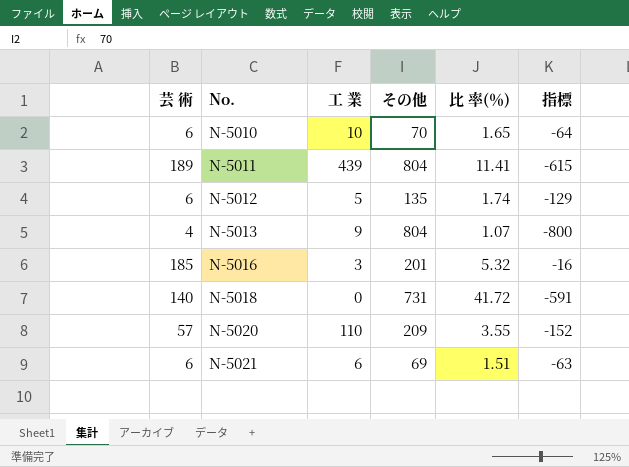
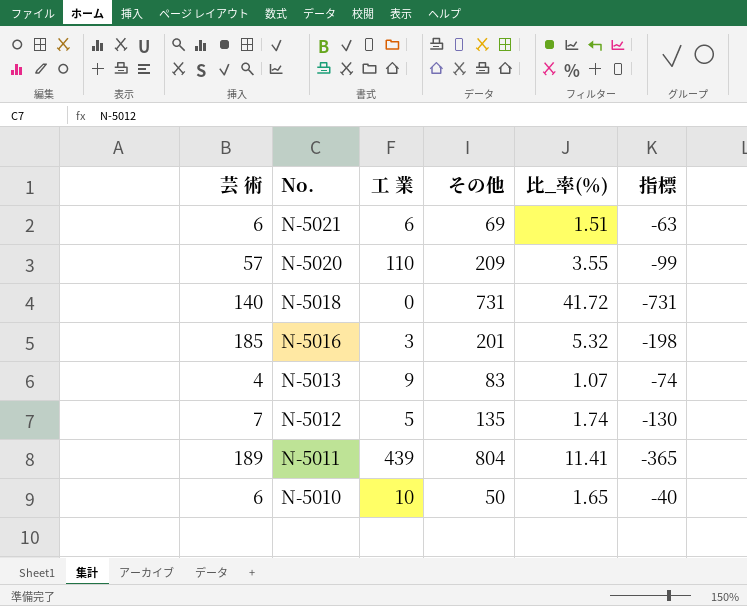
row order: No. ascending -> No. descending
column name: 比 率(％) -> 比_率(％)
column 指標 | formula: [芸 術] - [その他] -> [工 業] - [その他]
N-5013 | その他: 804 -> 83
N-5012 | 芸 術: 6 -> 7
N-5010 | その他: 70 -> 50

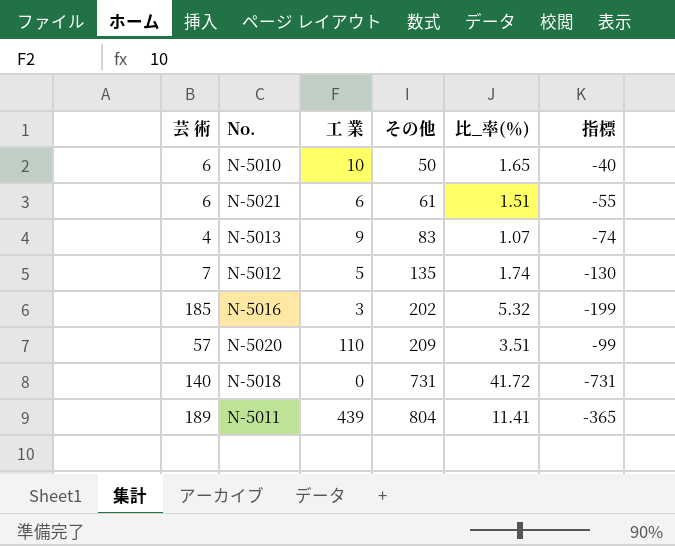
row order: No. descending -> その他 ascending
N-5021 | その他: 69 -> 61
N-5021 | 指標: -63 -> -55
N-5016 | その他: 201 -> 202
N-5016 | 指標: -198 -> -199
N-5020 | 比_率(％): 3.55 -> 3.51

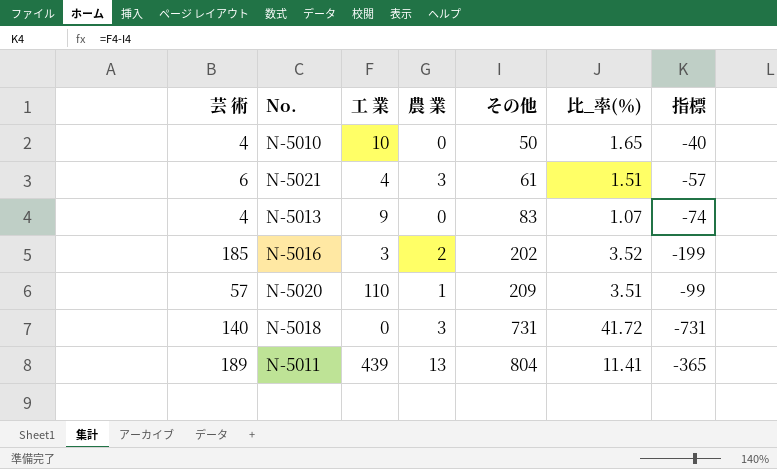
column 農 業 | position: none -> 4
row N-5012: 7 | 5 | 135 | 1.74 | -130 -> none
N-5010 | 芸 術: 6 -> 4
N-5021 | 工 業: 6 -> 4
N-5021 | 指標: -55 -> -57
N-5016 | 比_率(％): 5.32 -> 3.52

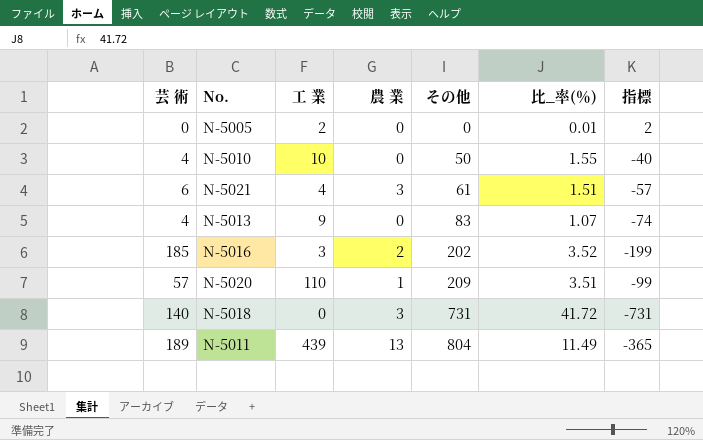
row N-5005: none -> 0 | 2 | 0 | 0 | 0.01 | 2
N-5010 | 比_率(％): 1.65 -> 1.55
N-5011 | 比_率(％): 11.41 -> 11.49

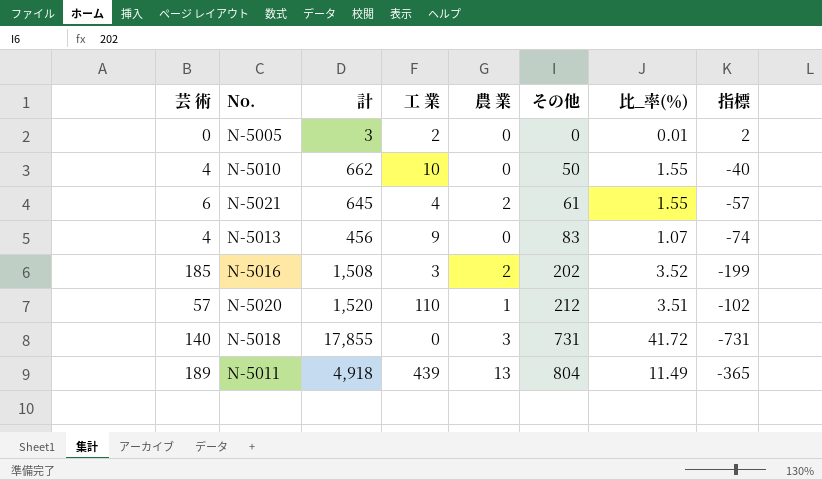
column 計 | position: none -> 3
N-5021 | 農 業: 3 -> 2
N-5021 | 比_率(％): 1.51 -> 1.55
N-5020 | その他: 209 -> 212
N-5020 | 指標: -99 -> -102

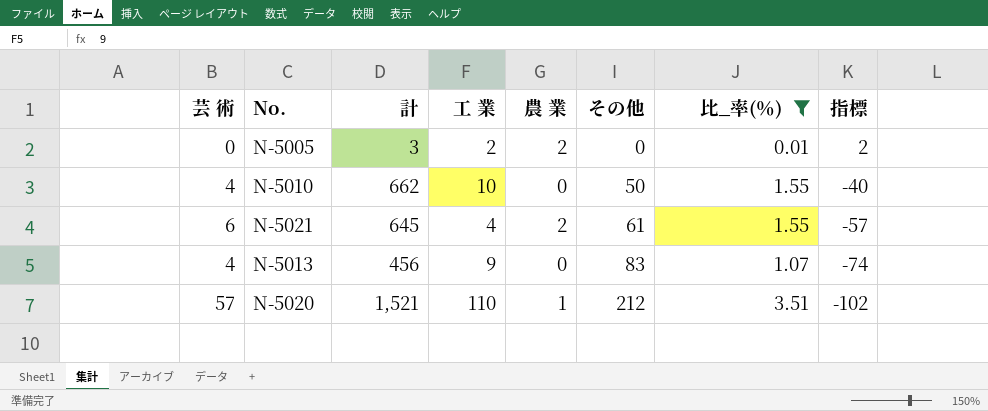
filter: none -> 比_率(％) <= 3.51
N-5005 | 農 業: 0 -> 2
N-5020 | 計: 1,520 -> 1,521

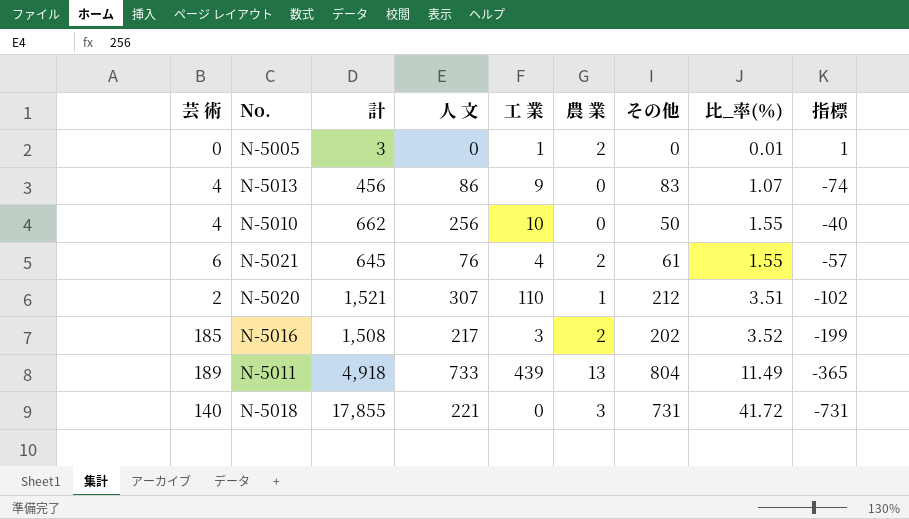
filter: 比_率(％) <= 3.51 -> none
row order: その他 ascending -> 比_率(％) ascending
column 人 文 | position: none -> 4
N-5005 | 工 業: 2 -> 1
N-5005 | 指標: 2 -> 1
N-5020 | 芸 術: 57 -> 2

